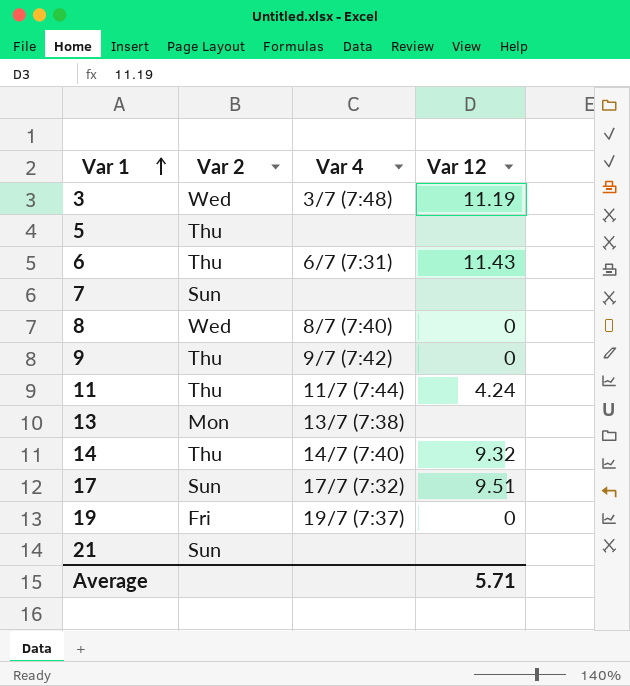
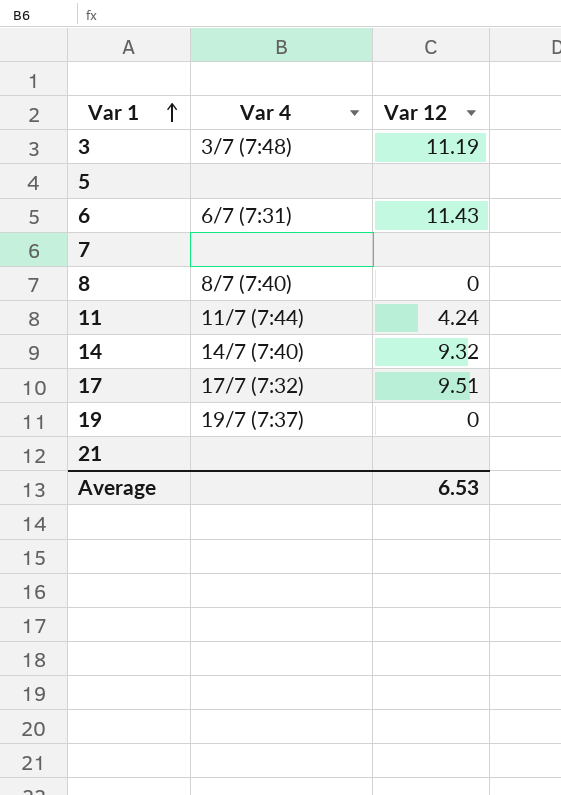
column Var 2 | position: 2 -> none
row 9: Thu | 9/7 (7:42) | 0 -> none
row 13: Mon | 13/7 (7:38) | none -> none
Average | Var 12: 5.71 -> 6.53

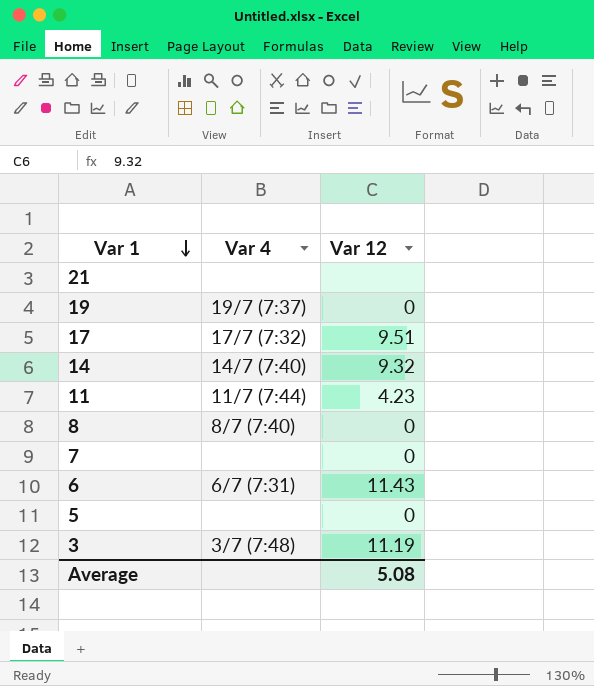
row order: Var 1 ascending -> Var 1 descending
11 | Var 12: 4.24 -> 4.23
7 | Var 12: none -> 0
5 | Var 12: none -> 0
Average | Var 12: 6.53 -> 5.08

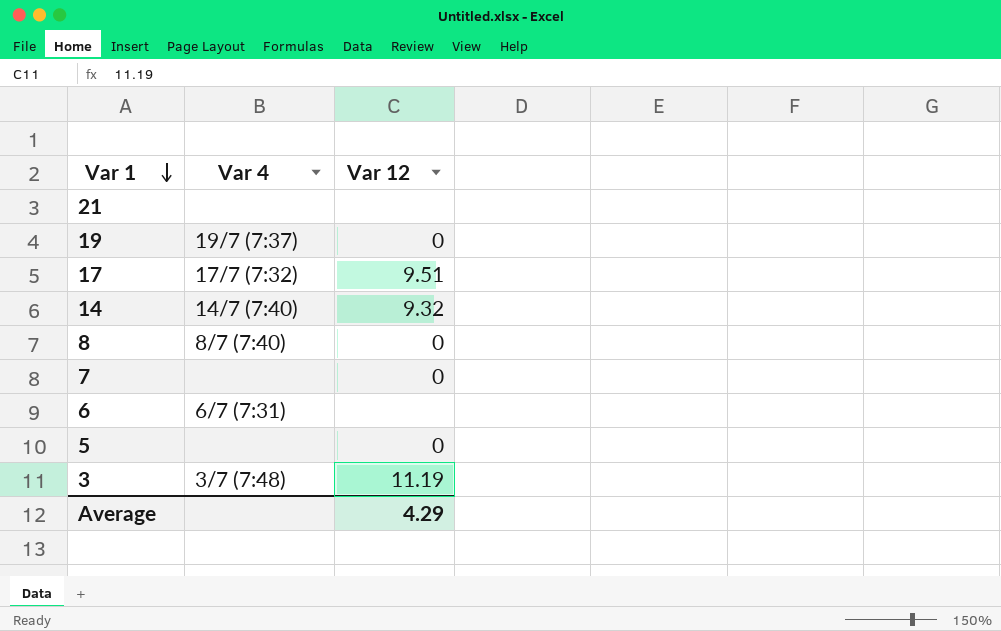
row 11: 11/7 (7:44) | 4.23 -> none
6 | Var 12: 11.43 -> none
Average | Var 12: 5.08 -> 4.29

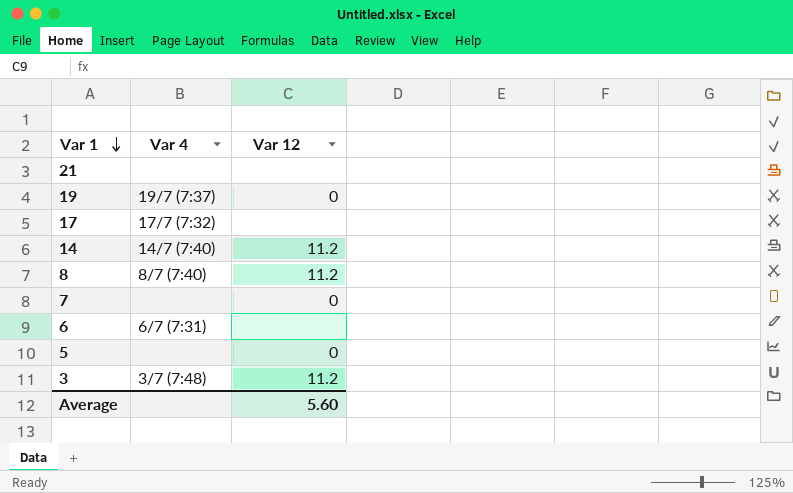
17 | Var 12: 9.51 -> none
14 | Var 12: 9.32 -> 11.2
8 | Var 12: 0 -> 11.2
3 | Var 12: 11.19 -> 11.2
Average | Var 12: 4.29 -> 5.60

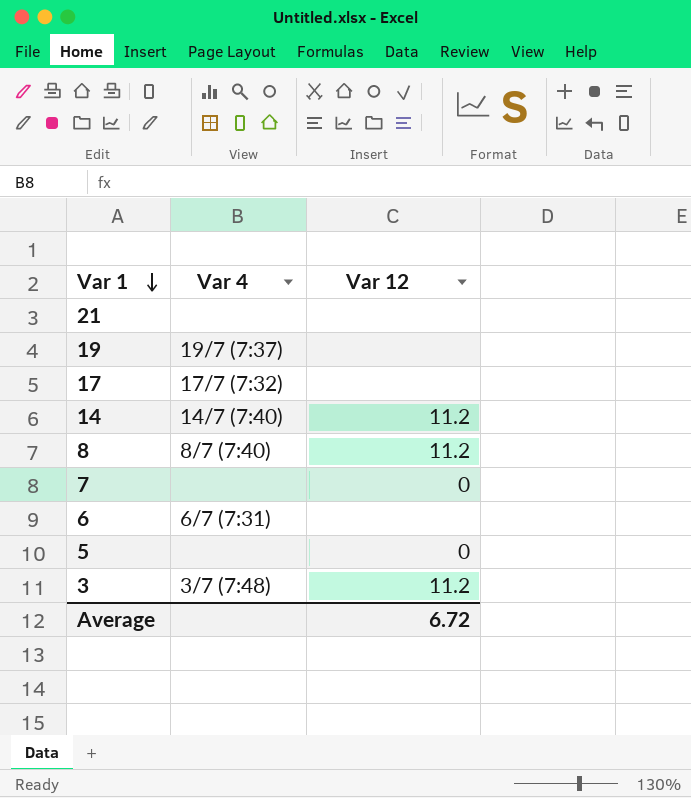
19 | Var 12: 0 -> none
Average | Var 12: 5.60 -> 6.72

